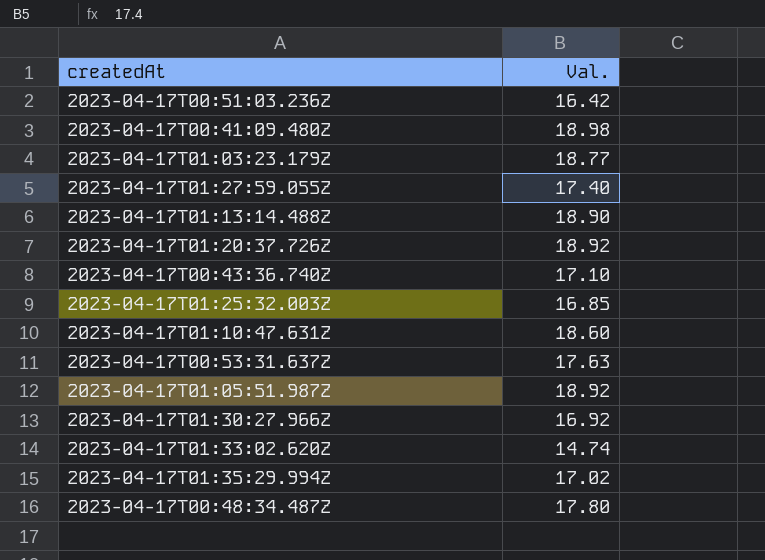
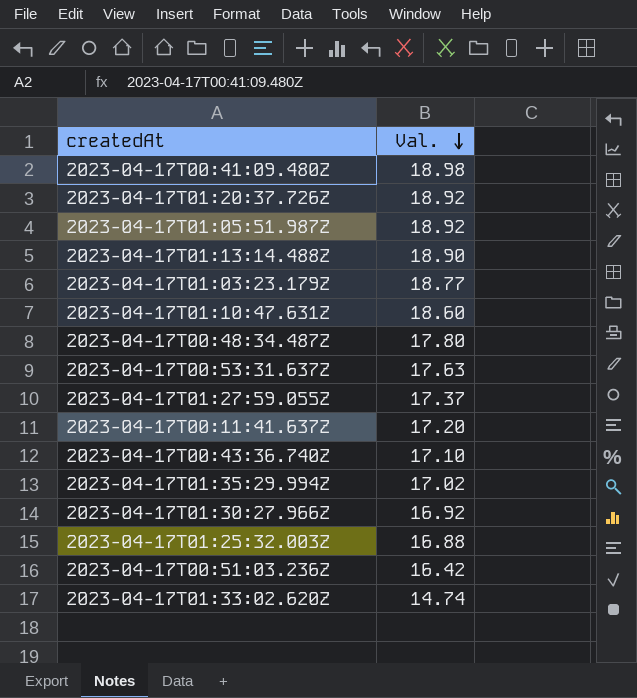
row order: none -> Val. descending
2023-04-17T01:27:59.055Z | Val.: 17.40 -> 17.37
row 2023-04-17T00:11:41.637Z: none -> 17.20
2023-04-17T01:25:32.003Z | Val.: 16.85 -> 16.88

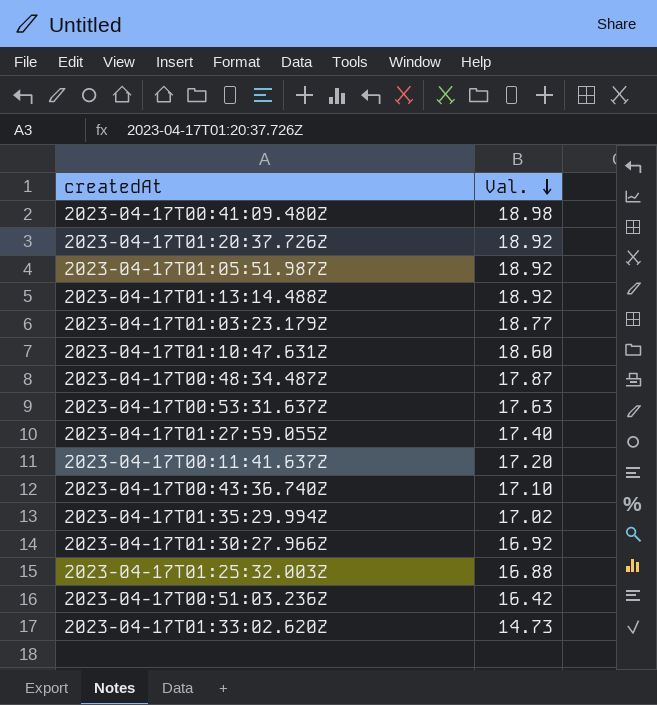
2023-04-17T01:13:14.488Z | Val.: 18.90 -> 18.92
2023-04-17T00:48:34.487Z | Val.: 17.80 -> 17.87
2023-04-17T01:27:59.055Z | Val.: 17.37 -> 17.40
2023-04-17T01:33:02.620Z | Val.: 14.74 -> 14.73

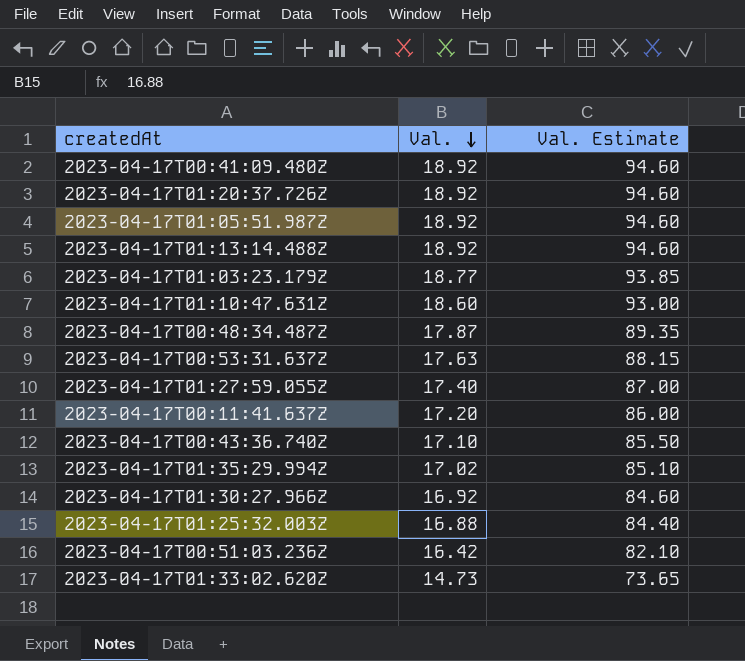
column Val. Estimate | formula: none -> [Val.] * 5
2023-04-17T00:41:09.480Z | Val.: 18.98 -> 18.92

